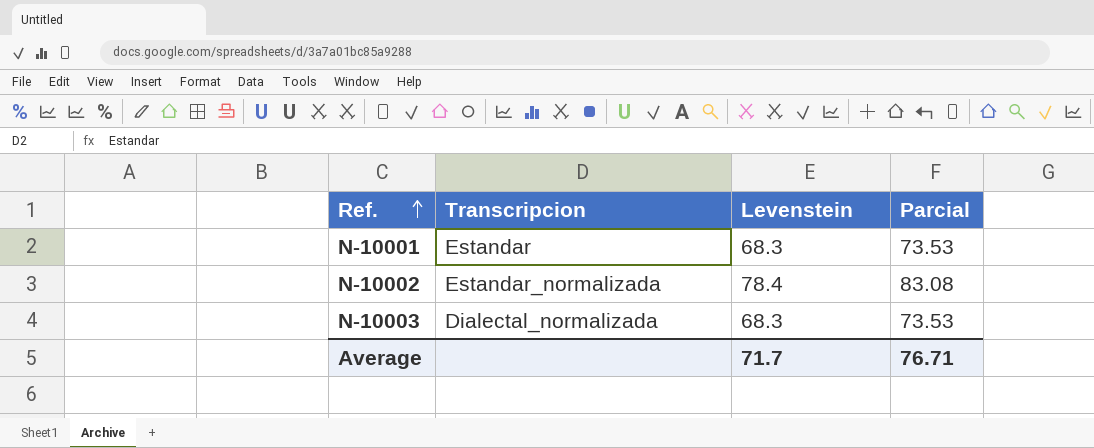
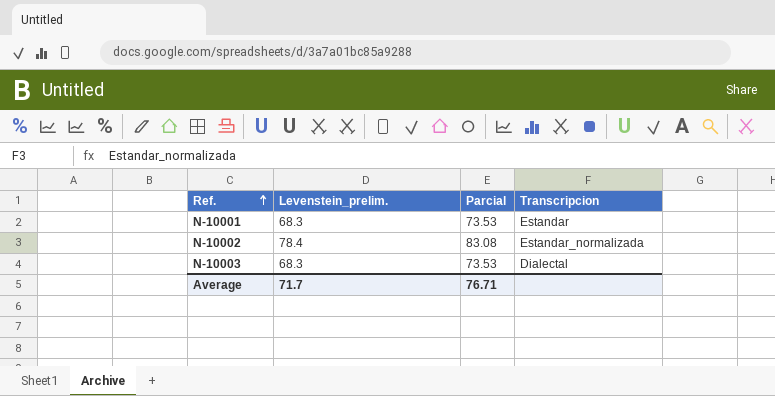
column name: Levenstein -> Levenstein_prelim.
column Transcripcion | position: 2 -> 4
N-10003 | Transcripcion: Dialectal_normalizada -> Dialectal

